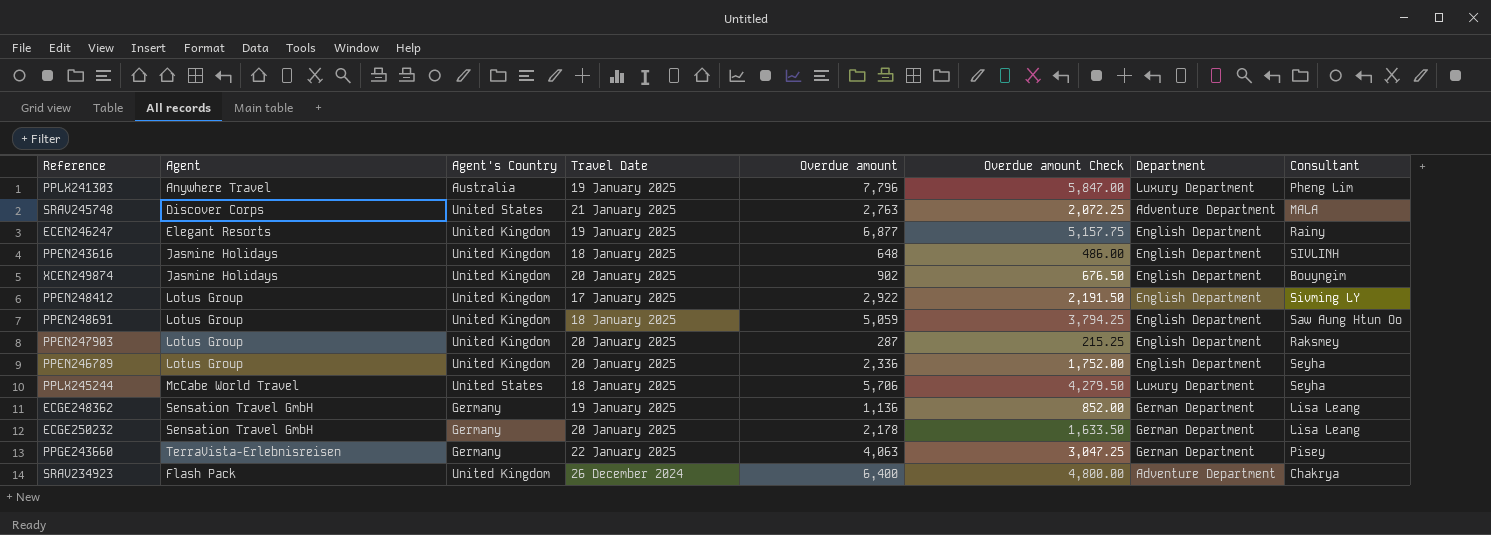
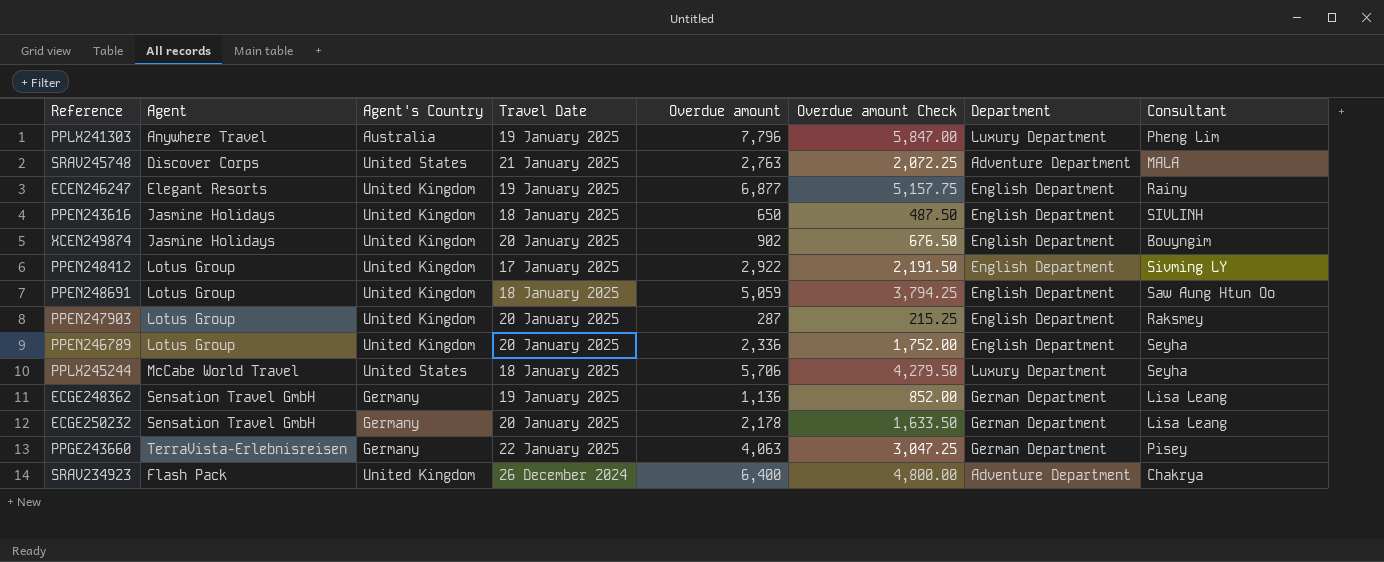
PPEN243616 | Overdue amount: 648 -> 650
PPEN243616 | Overdue amount Check: 486.00 -> 487.50

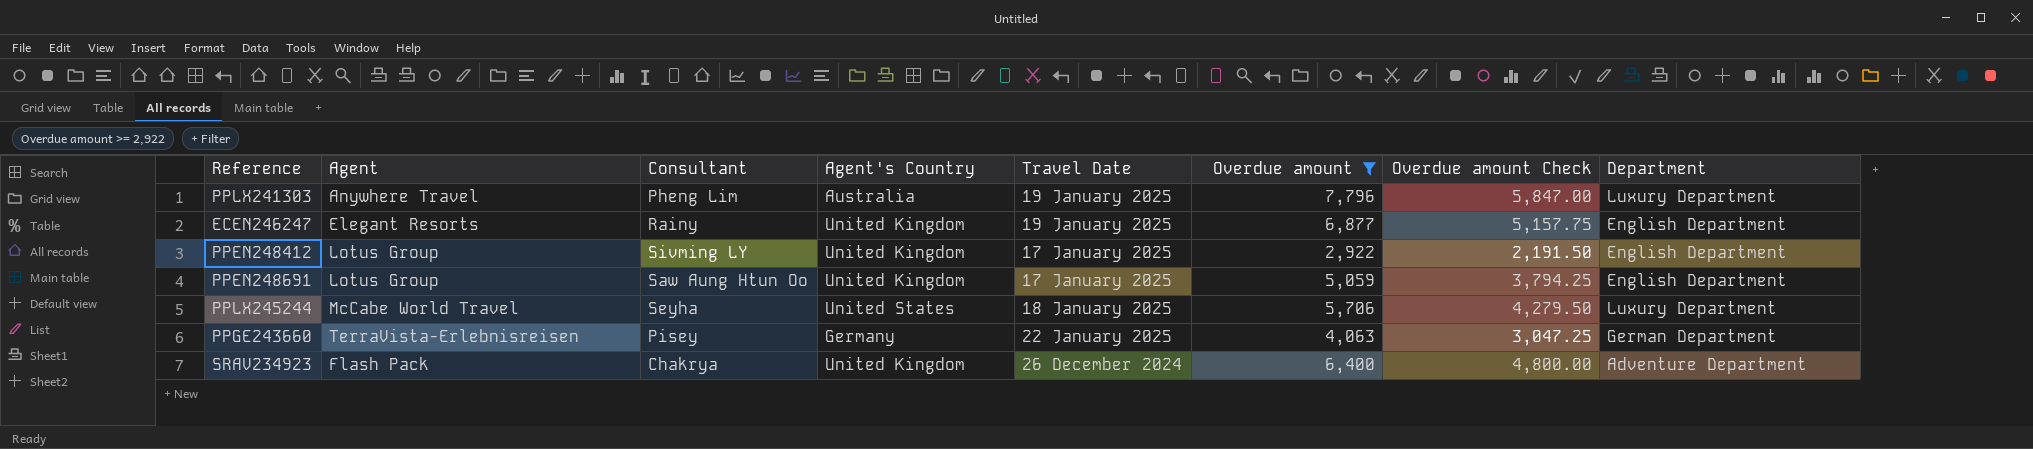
filter: none -> Overdue amount >= 2,922
column Consultant | position: 8 -> 3
PPEN248691 | Travel Date: 18 January 2025 -> 17 January 2025

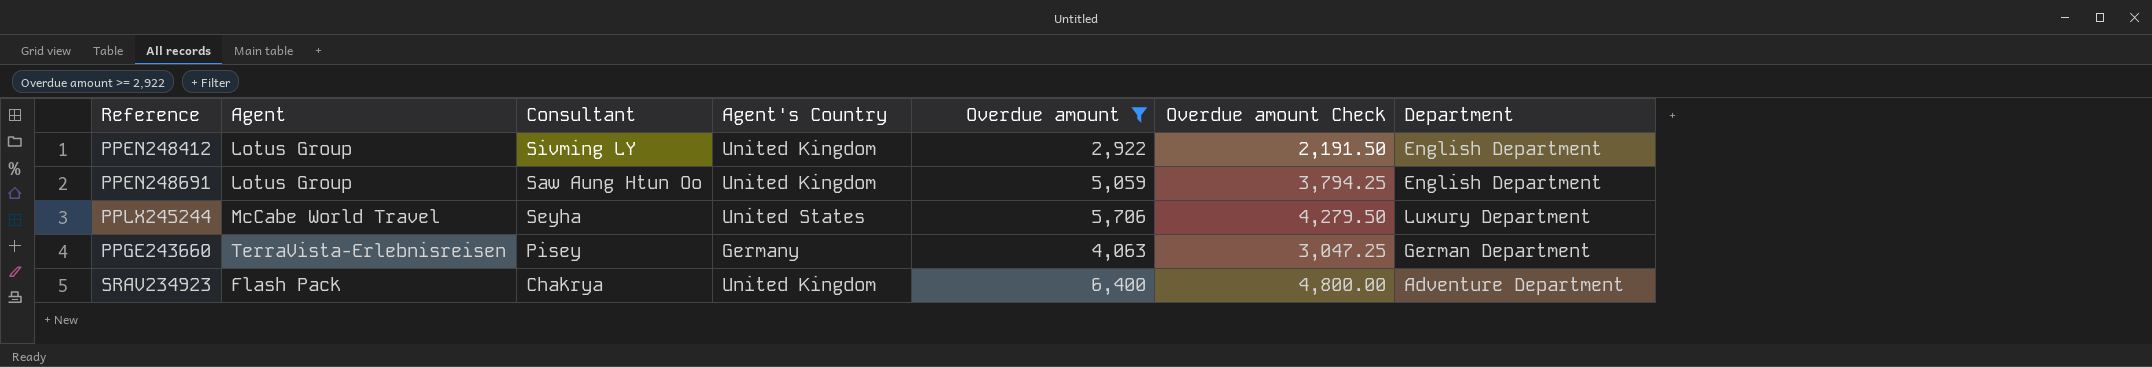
column Travel Date | position: 5 -> none
row PPLX241303: Anywhere Travel | Pheng Lim | Australia | 19 January 2025 | 7,796 | 5,847.00 | Luxury Department -> none
row ECEN246247: Elegant Resorts | Rainy | United Kingdom | 19 January 2025 | 6,877 | 5,157.75 | English Department -> none

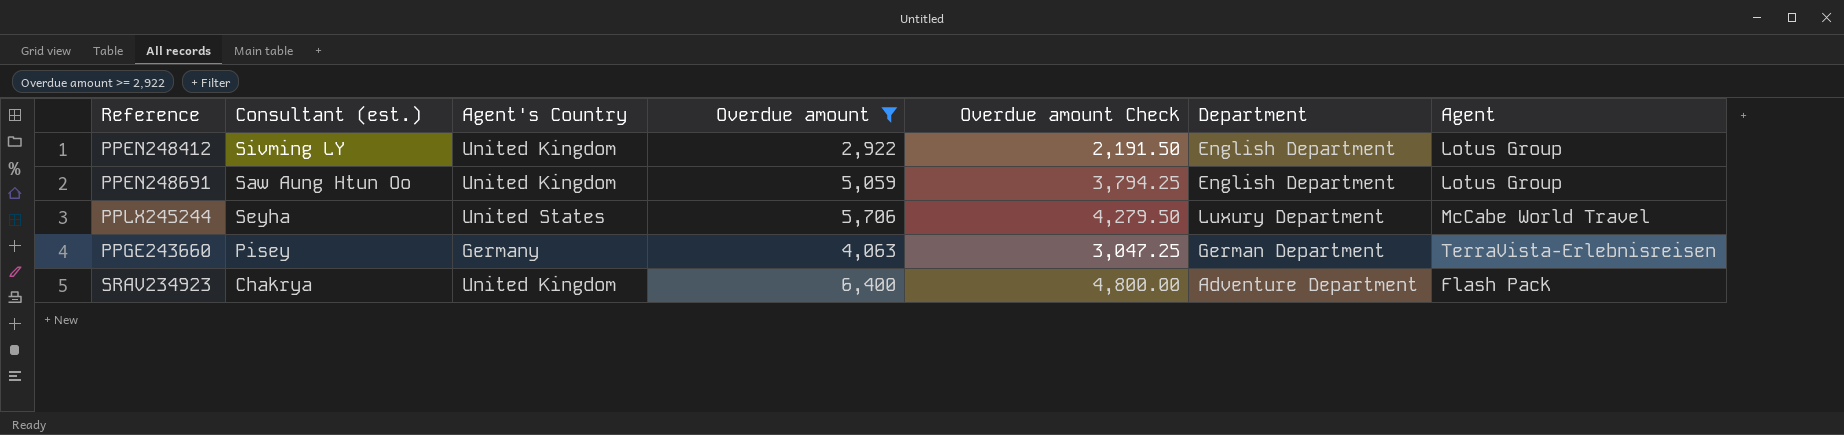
column name: Consultant -> Consultant (est.)
column Agent | position: 2 -> 7

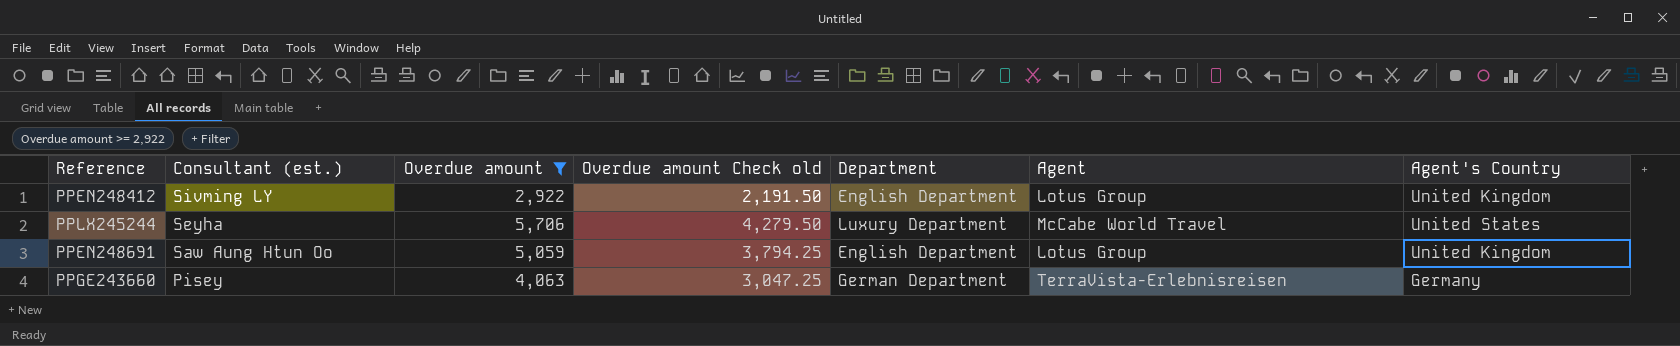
row order: none -> Consultant (est.) descending
column name: Overdue amount Check -> Overdue amount Check old
column Agent's Country | position: 3 -> 7
row SRAV234923: Chakrya | United Kingdom | 6,400 | 4,800.00 | Adventure Department | Flash Pack -> none

